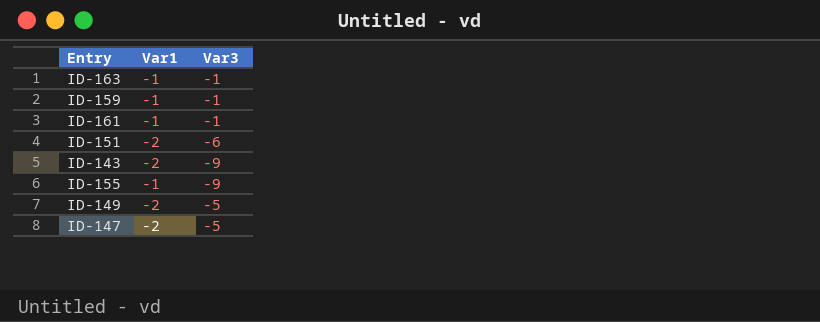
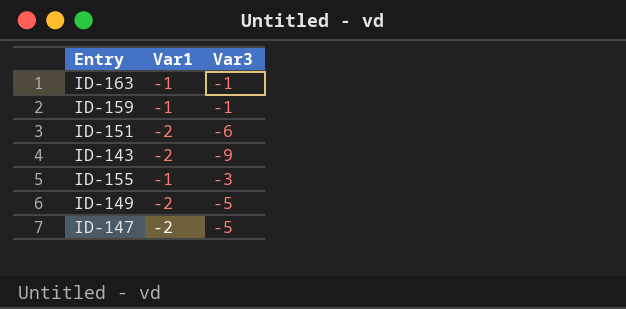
row ID-161: -1 | -1 -> none
ID-155 | Var3: -9 -> -3

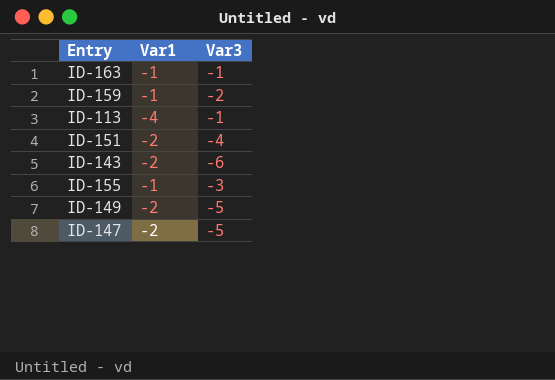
ID-159 | Var3: -1 -> -2
row ID-113: none -> -4 | -1
ID-151 | Var3: -6 -> -4
ID-143 | Var3: -9 -> -6

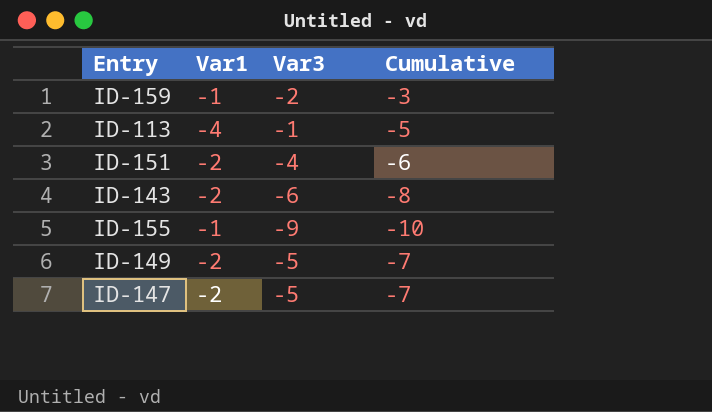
column Cumulative | formula: none -> [Var1] + [Var3]
row ID-163: -1 | -1 -> none
ID-155 | Var3: -3 -> -9

